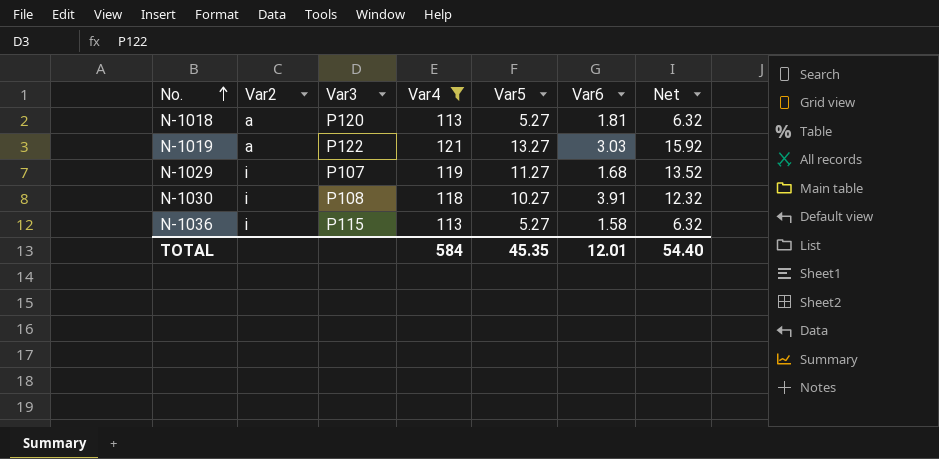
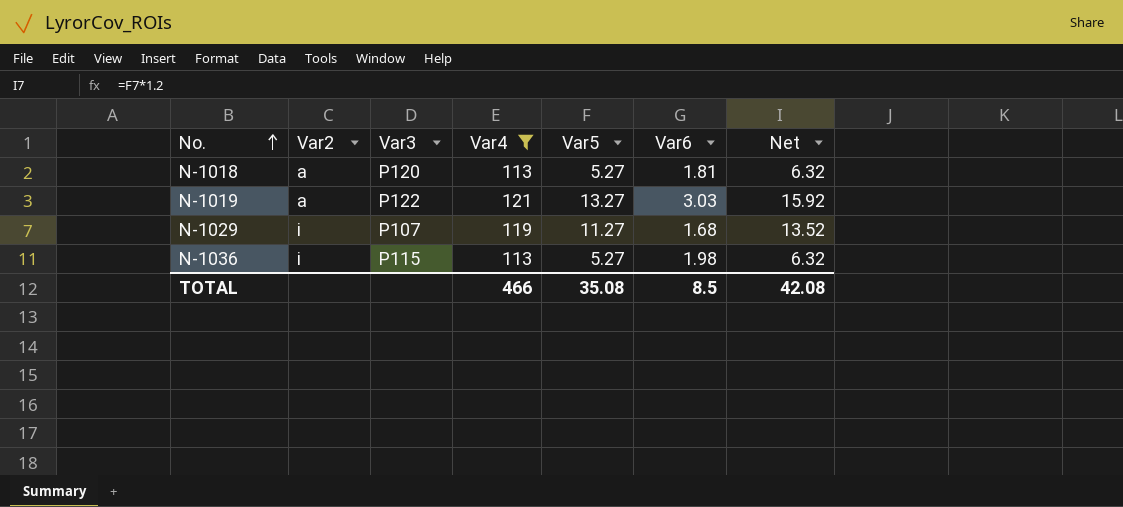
row N-1030: i | P108 | 118 | 10.27 | 3.91 | 12.32 -> none
N-1036 | Var6: 1.58 -> 1.98
TOTAL | Var4: 584 -> 466
TOTAL | Var5: 45.35 -> 35.08
TOTAL | Var6: 12.01 -> 8.5
TOTAL | Net: 54.40 -> 42.08

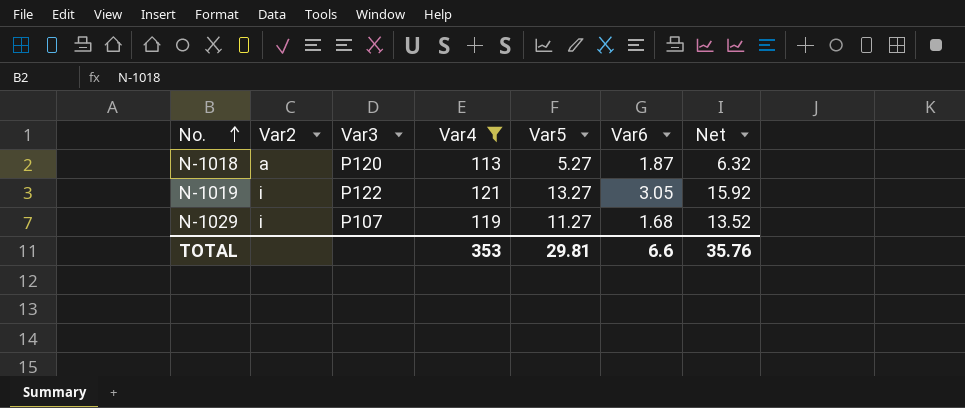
row N-1036: i | P115 | 113 | 5.27 | 1.98 | 6.32 -> none
N-1018 | Var6: 1.81 -> 1.87
N-1019 | Var2: a -> i
N-1019 | Var6: 3.03 -> 3.05
TOTAL | Var4: 466 -> 353
TOTAL | Var5: 35.08 -> 29.81
TOTAL | Var6: 8.5 -> 6.6
TOTAL | Net: 42.08 -> 35.76

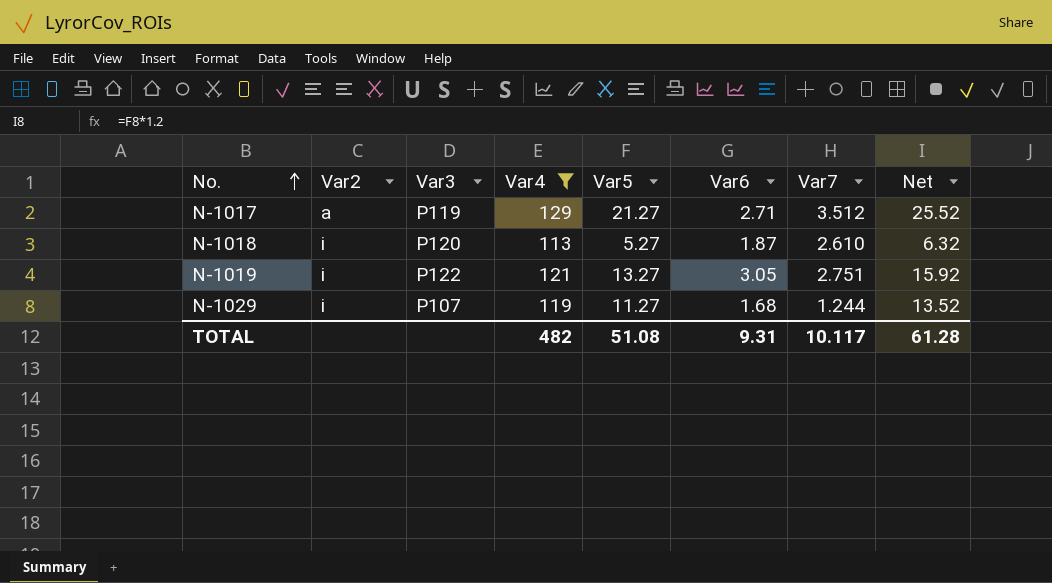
column Var7 | position: none -> 7
row N-1017: none -> a | P119 | 129 | 21.27 | 2.71 | 3.512 | 25.52
N-1018 | Var2: a -> i
TOTAL | Var4: 353 -> 482
TOTAL | Var5: 29.81 -> 51.08
TOTAL | Var6: 6.6 -> 9.31
TOTAL | Net: 35.76 -> 61.28

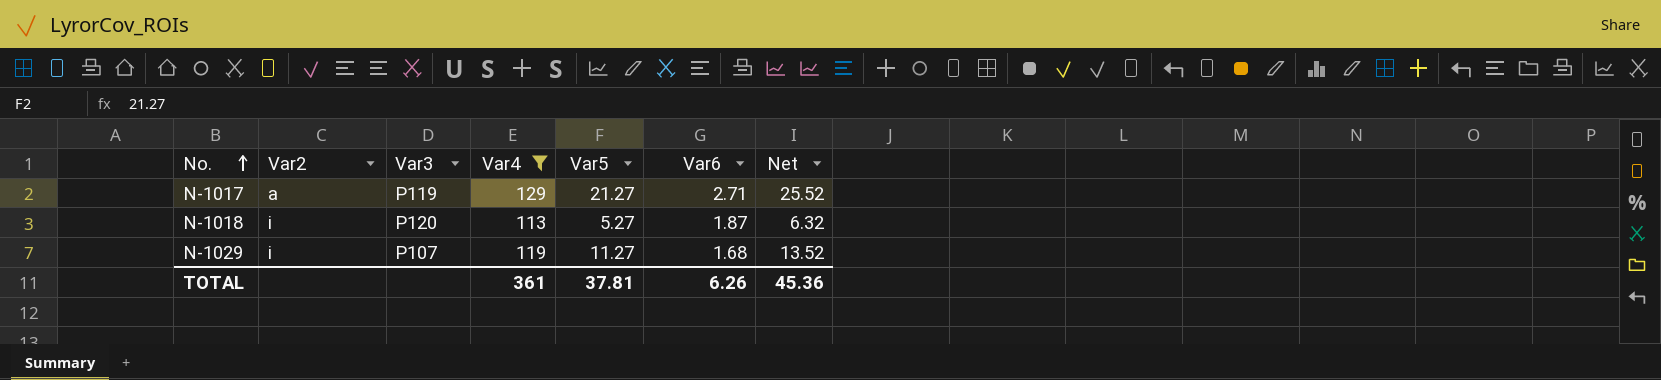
column Var7 | position: 7 -> none
row N-1019: i | P122 | 121 | 13.27 | 3.05 | 2.751 | 15.92 -> none
TOTAL | Var4: 482 -> 361
TOTAL | Var5: 51.08 -> 37.81
TOTAL | Var6: 9.31 -> 6.26
TOTAL | Net: 61.28 -> 45.36

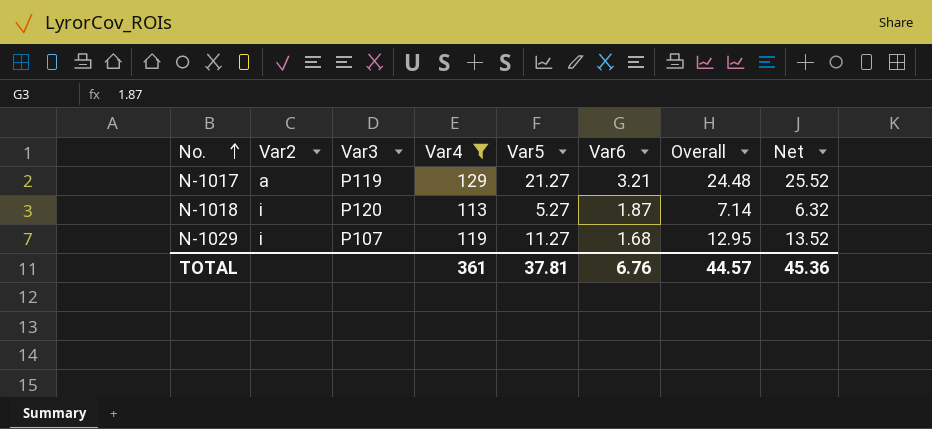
column Overall | formula: none -> [Var5] + [Var6]
N-1017 | Var6: 2.71 -> 3.21
TOTAL | Var6: 6.26 -> 6.76

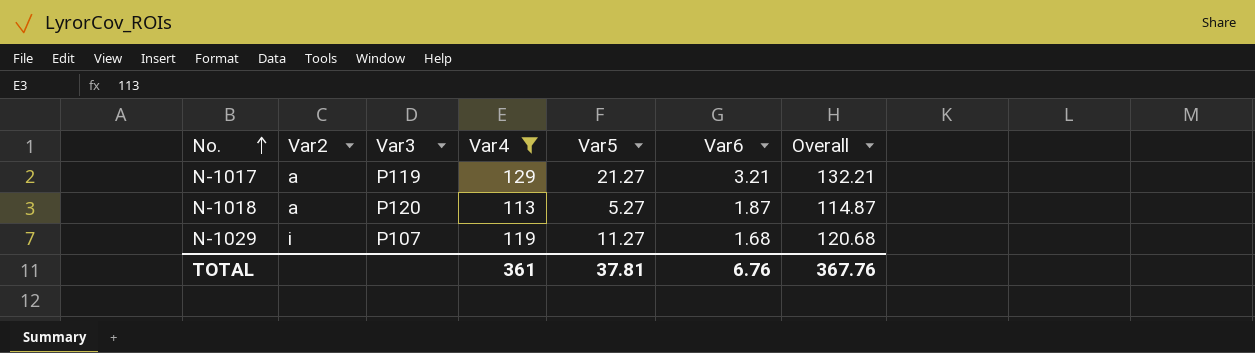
column Net | formula: [Var5] * 1.2 -> none
column Overall | formula: [Var5] + [Var6] -> [Var4] + [Var6]
N-1018 | Var2: i -> a
TOTAL | Overall: 44.57 -> 367.76

